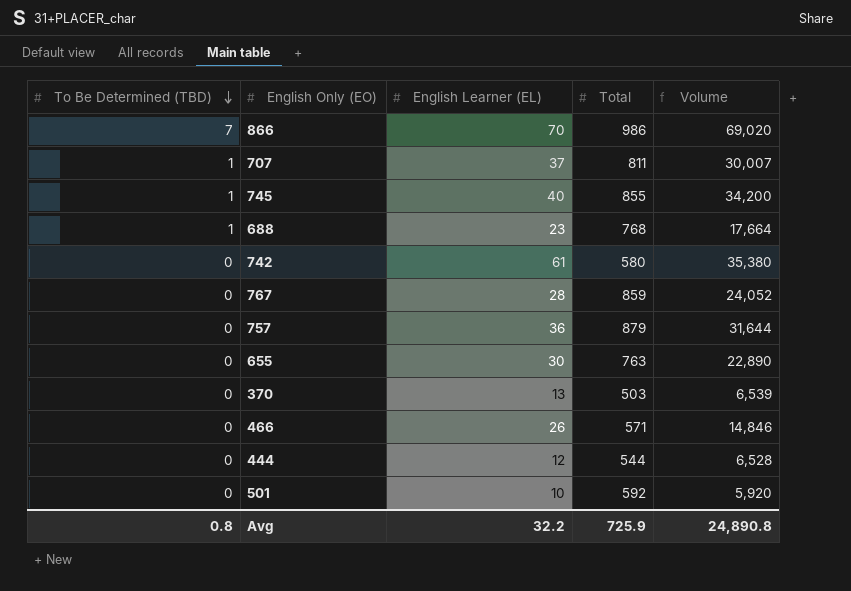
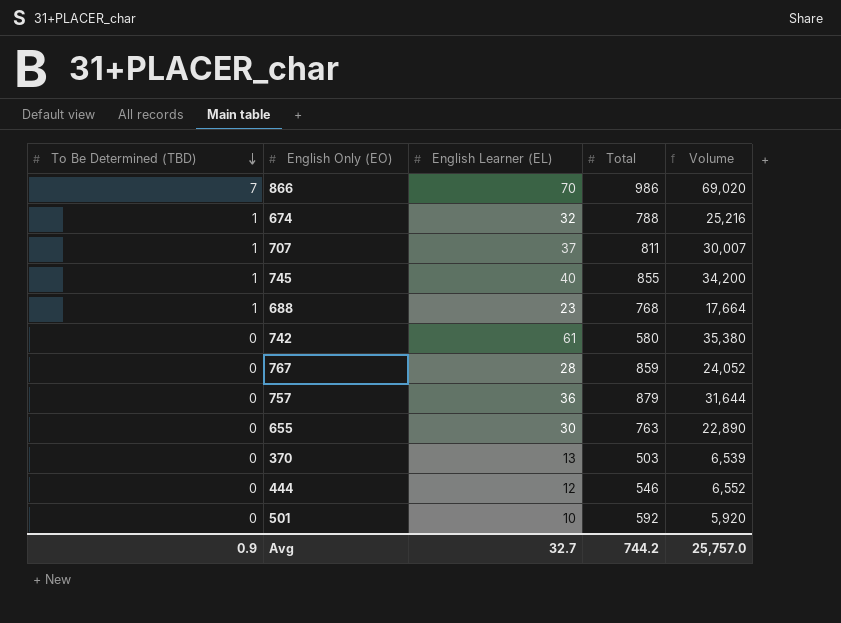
row 466: 0 | 26 | 571 | 14,846 -> none
row 674: none -> 1 | 32 | 788 | 25,216
444 | Total: 544 -> 546
444 | Volume: 6,528 -> 6,552
Avg | To Be Determined (TBD): 0.8 -> 0.9
Avg | English Learner (EL): 32.2 -> 32.7
Avg | Total: 725.9 -> 744.2
Avg | Volume: 24,890.8 -> 25,757.0

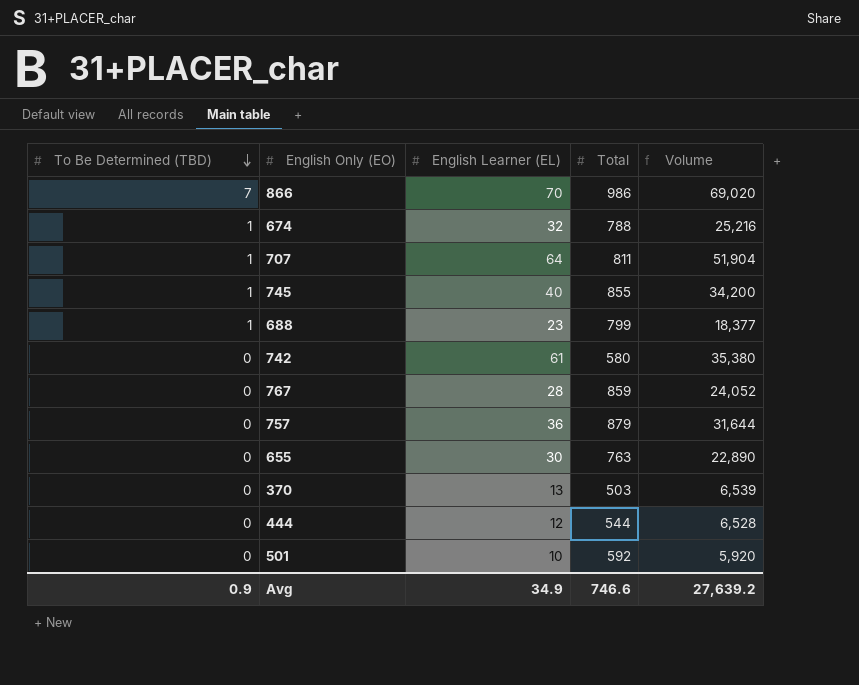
707 | English Learner (EL): 37 -> 64
707 | Volume: 30,007 -> 51,904
688 | Total: 768 -> 799
688 | Volume: 17,664 -> 18,377
444 | Total: 546 -> 544
444 | Volume: 6,552 -> 6,528
Avg | English Learner (EL): 32.7 -> 34.9
Avg | Total: 744.2 -> 746.6
Avg | Volume: 25,757.0 -> 27,639.2

